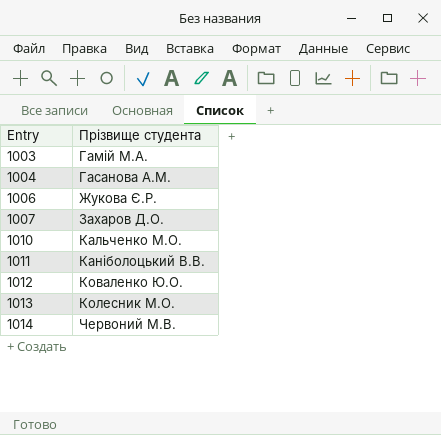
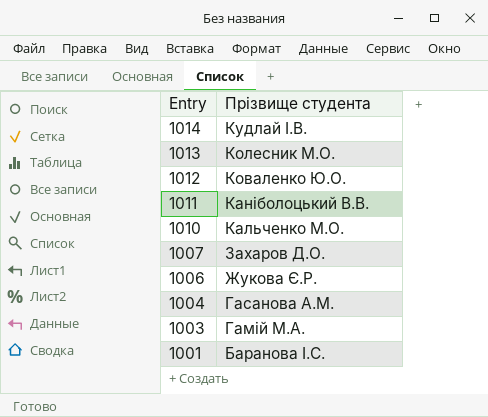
row order: Entry ascending -> Entry descending
1014 | Прізвище студента: Червоний М.В. -> Кудлай І.В.
row 1001: none -> Баранова І.С.

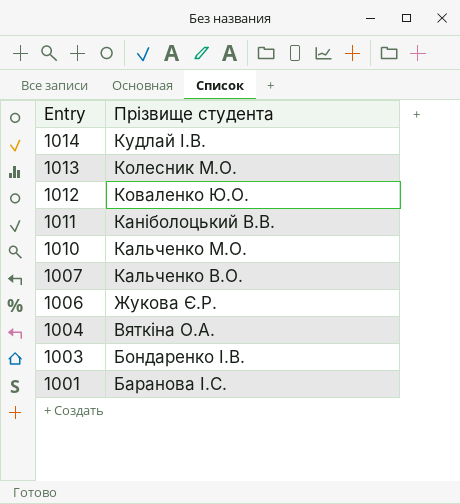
1007 | Прізвище студента: Захаров Д.О. -> Кальченко В.О.
1004 | Прізвище студента: Гасанова А.М. -> Вяткіна О.А.
1003 | Прізвище студента: Гамій М.А. -> Бондаренко І.В.

